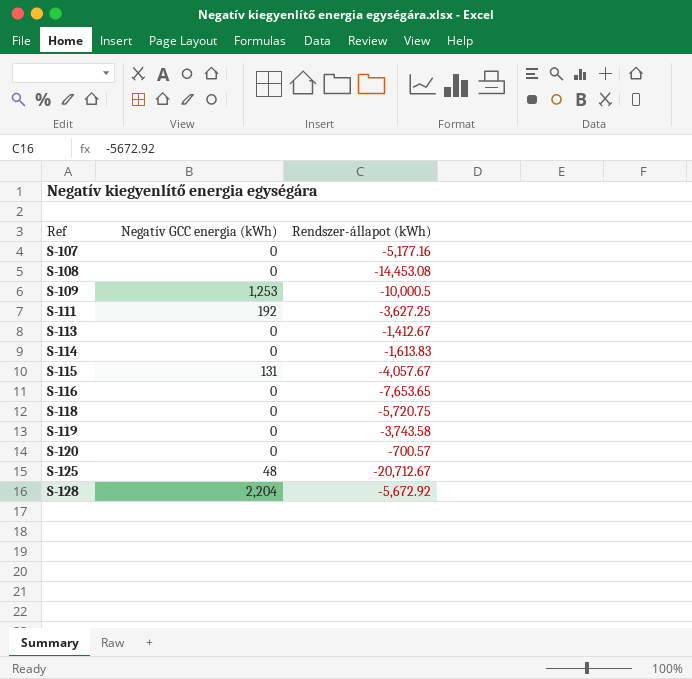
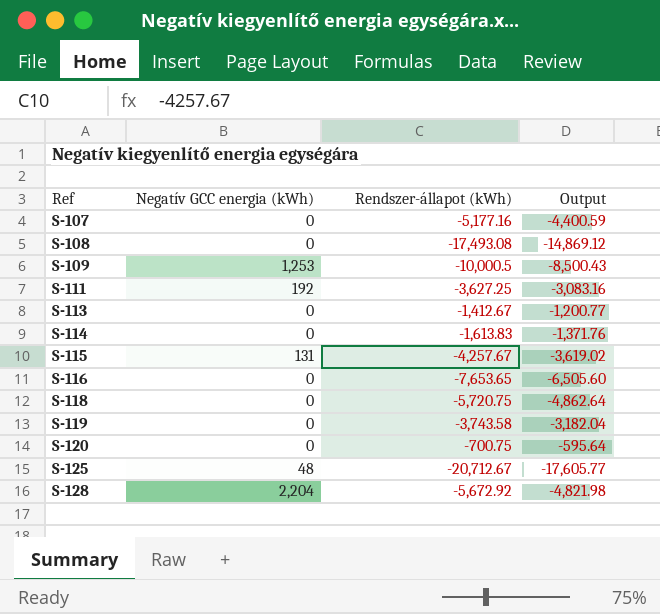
column Output | formula: none -> [Rendszer-állapot (kWh)] * 0.85
S-108 | Rendszer-állapot (kWh): -14,453.08 -> -17,493.08
S-115 | Rendszer-állapot (kWh): -4,057.67 -> -4,257.67
S-120 | Rendszer-állapot (kWh): -700.57 -> -700.75

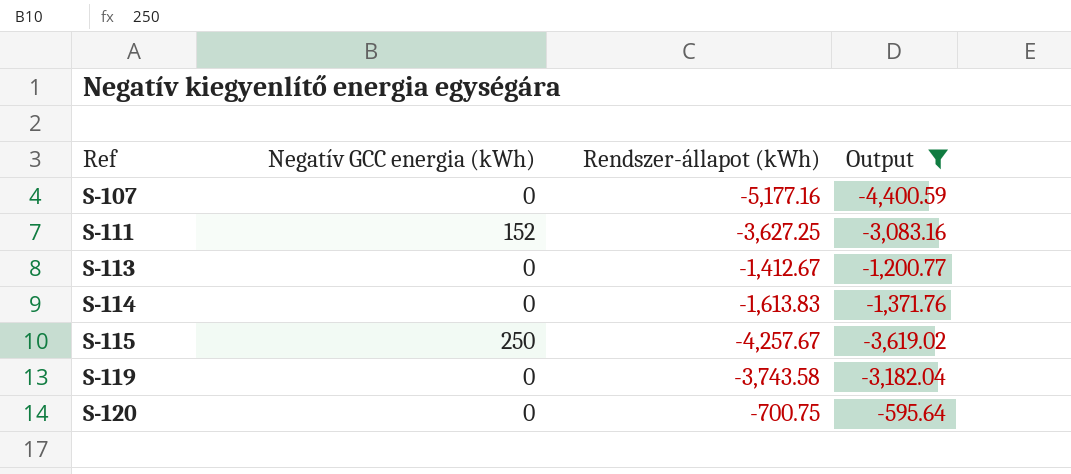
filter: none -> Output >= -4,400.59
S-111 | Negatív GCC energia (kWh): 192 -> 152
S-115 | Negatív GCC energia (kWh): 131 -> 250

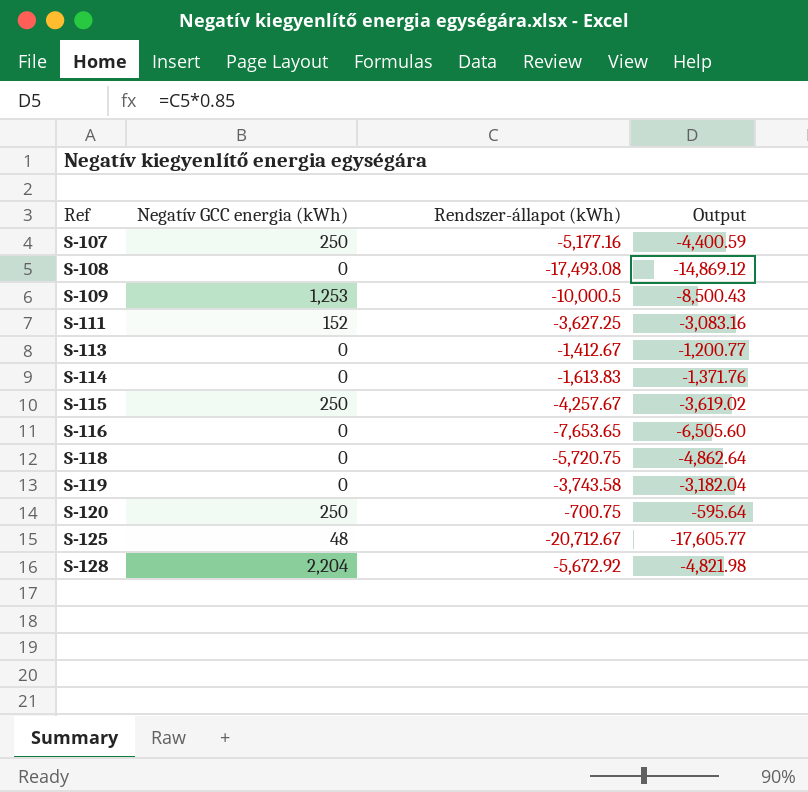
filter: Output >= -4,400.59 -> none
S-107 | Negatív GCC energia (kWh): 0 -> 250
S-120 | Negatív GCC energia (kWh): 0 -> 250

